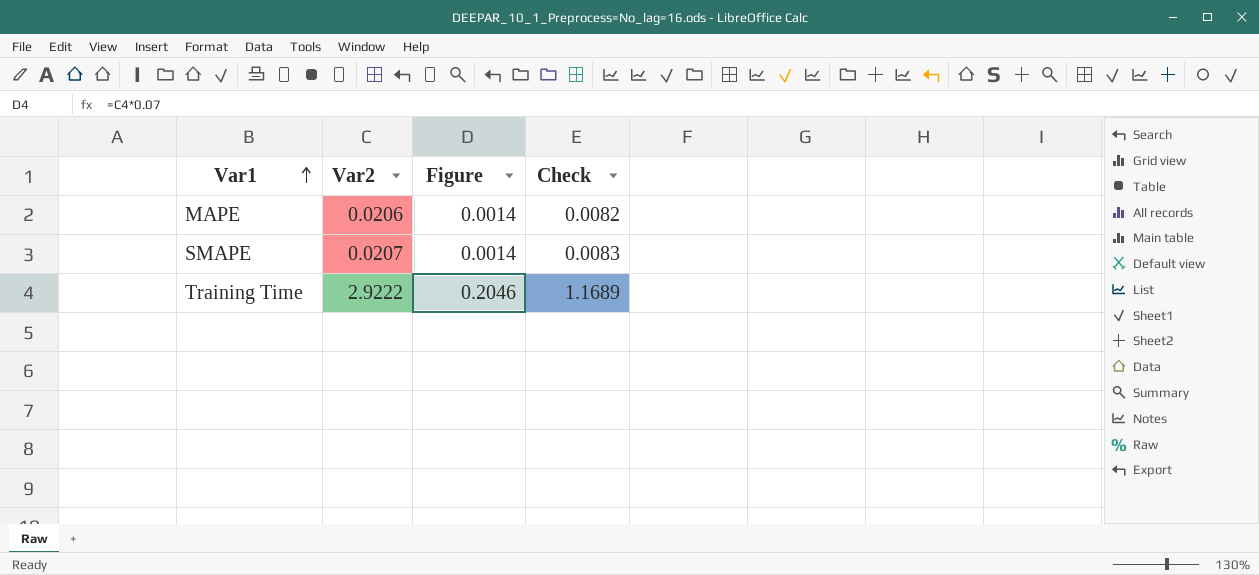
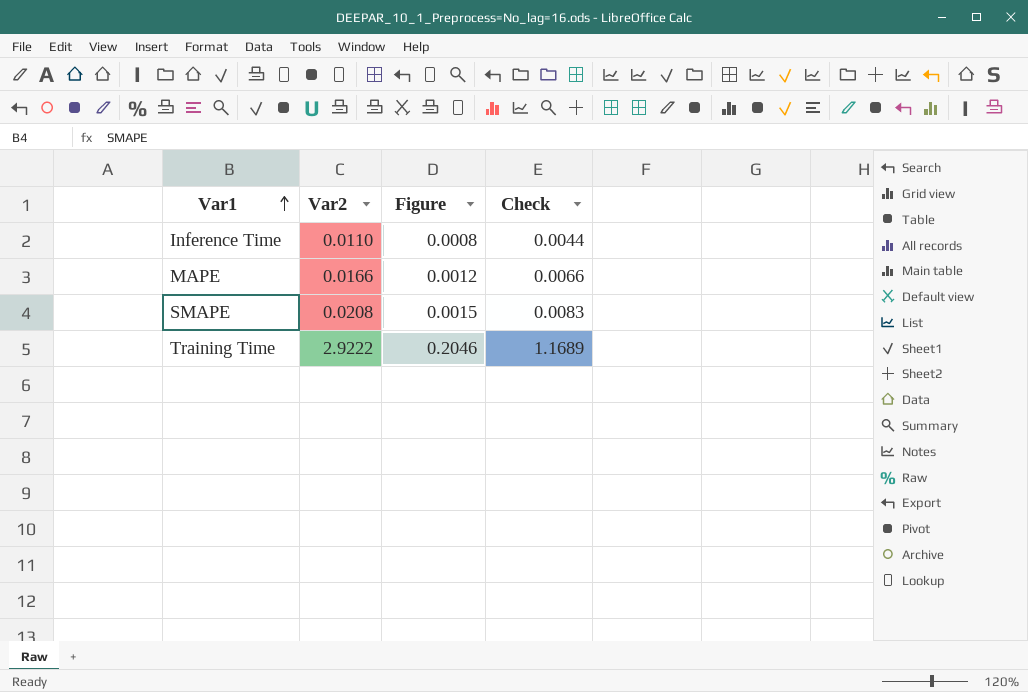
row Inference Time: none -> 0.0110 | 0.0008 | 0.0044
MAPE | Var2: 0.0206 -> 0.0166
MAPE | Figure: 0.0014 -> 0.0012
MAPE | Check: 0.0082 -> 0.0066
SMAPE | Var2: 0.0207 -> 0.0208
SMAPE | Figure: 0.0014 -> 0.0015

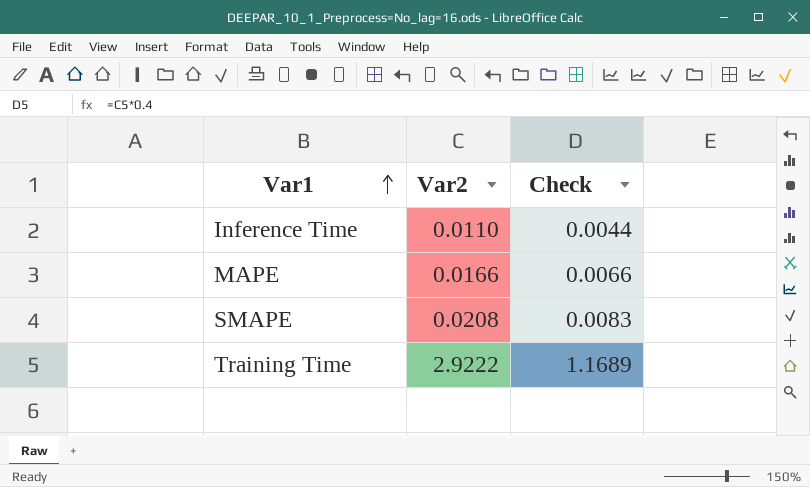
column Figure | formula: [Var2] * 0.07 -> none

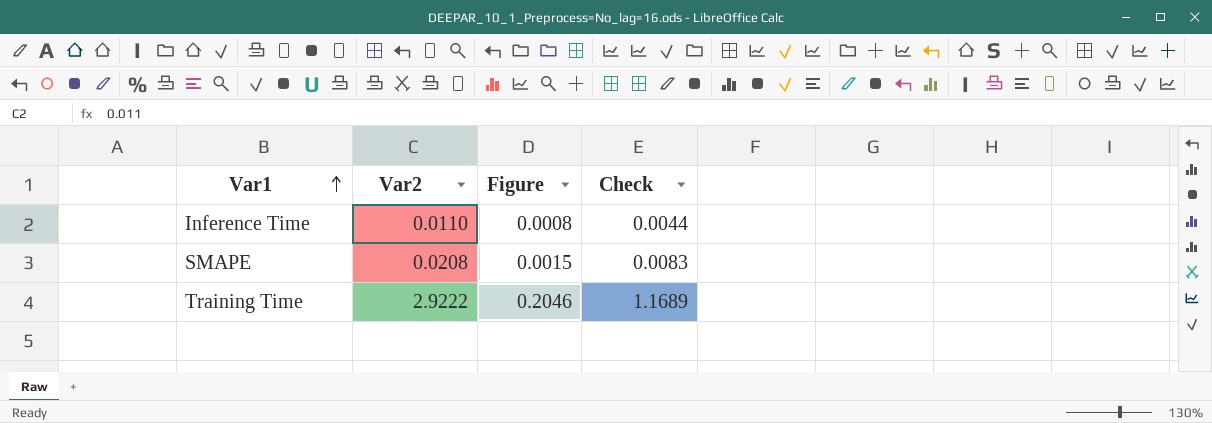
column Figure | formula: none -> [Var2] * 0.07
row MAPE: 0.0166 | 0.0066 -> none

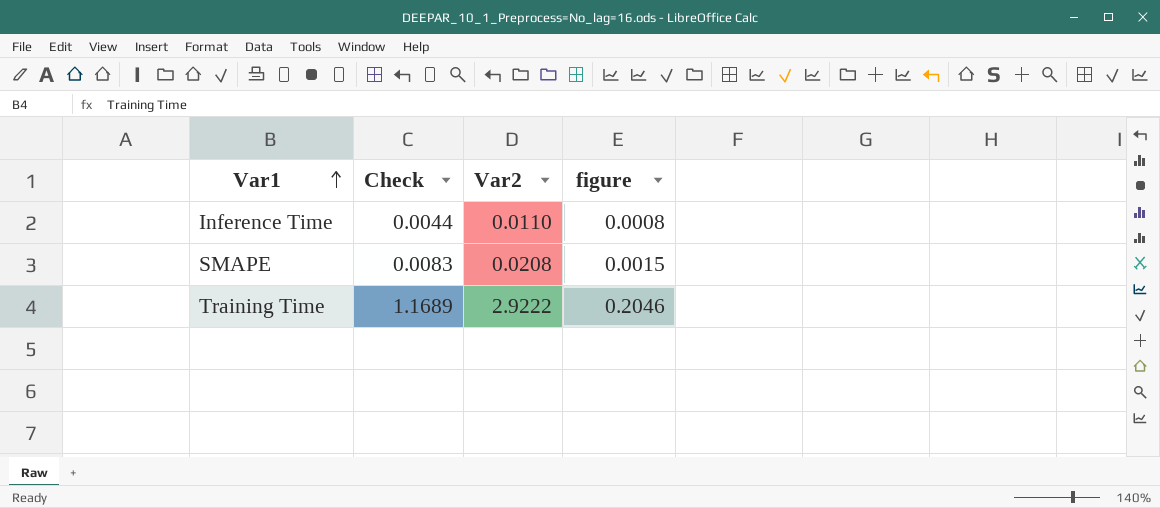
column Check | position: 4 -> 2
column name: Figure -> figure

